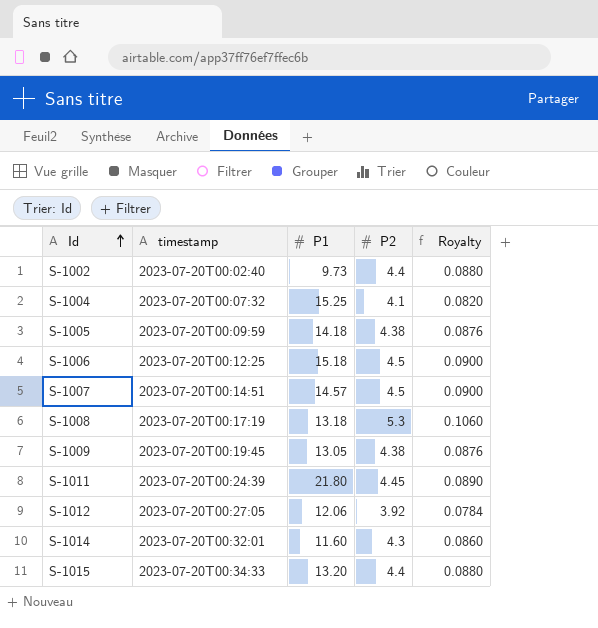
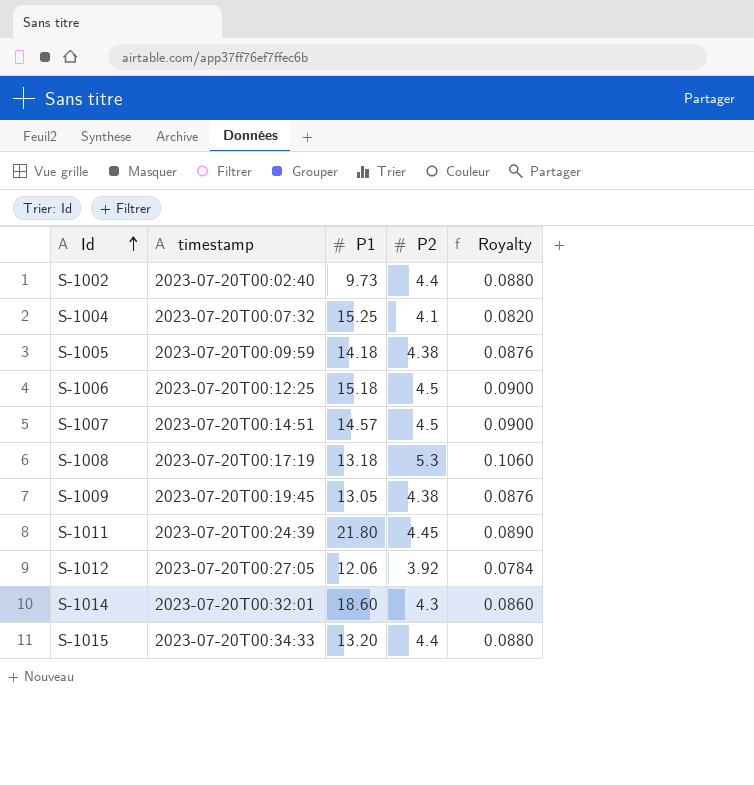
S-1014 | P1: 11.60 -> 18.60

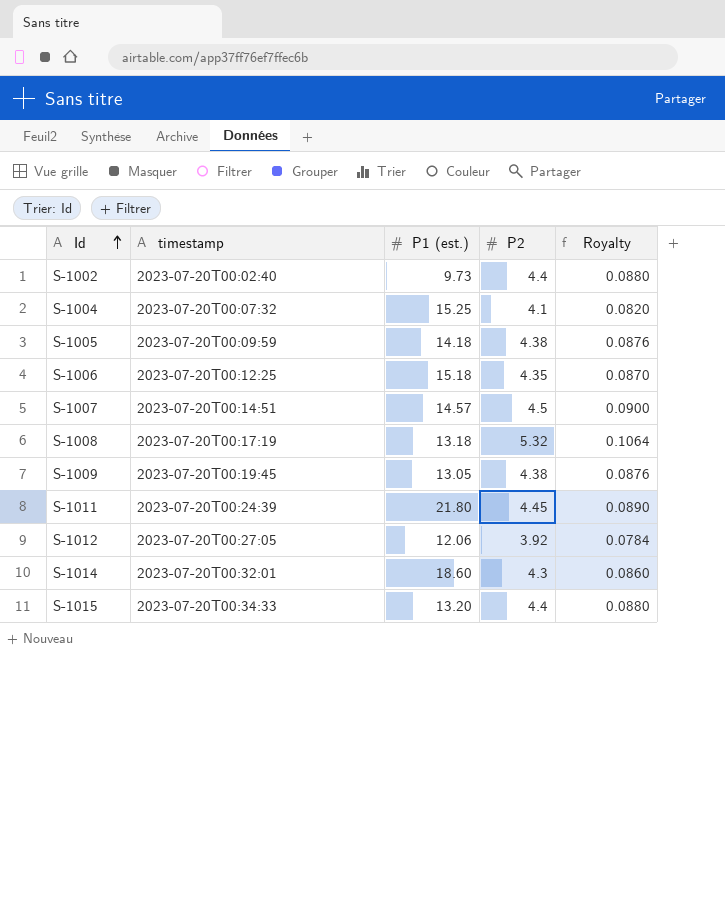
column name: P1 -> P1 (est.)
S-1006 | P2: 4.5 -> 4.35
S-1006 | Royalty: 0.0900 -> 0.0870
S-1008 | P2: 5.3 -> 5.32
S-1008 | Royalty: 0.1060 -> 0.1064

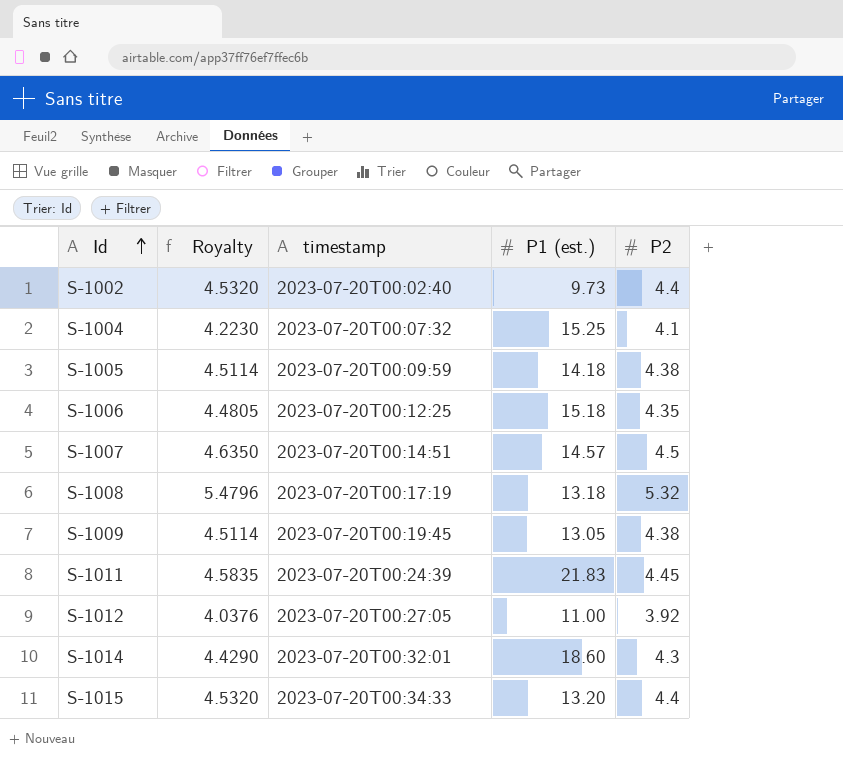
column Royalty | formula: [P2] * 0.02 -> [P2] * 1.03
column Royalty | position: 5 -> 2
S-1011 | P1 (est.): 21.80 -> 21.83
S-1012 | P1 (est.): 12.06 -> 11.00

